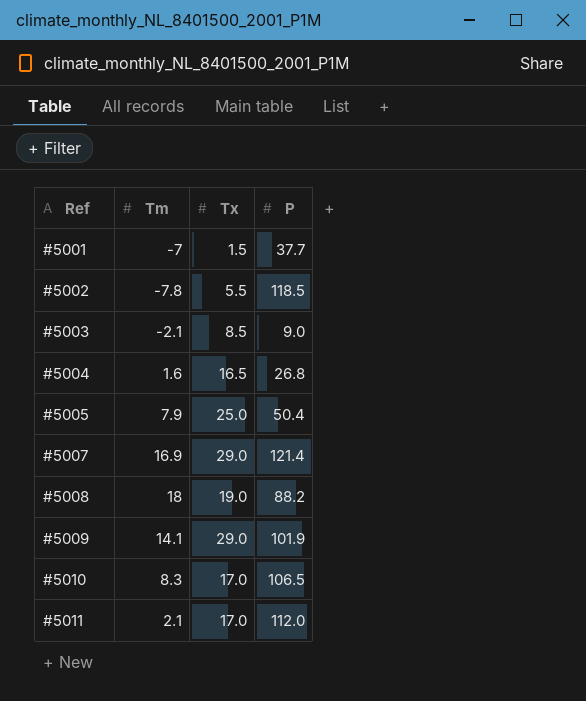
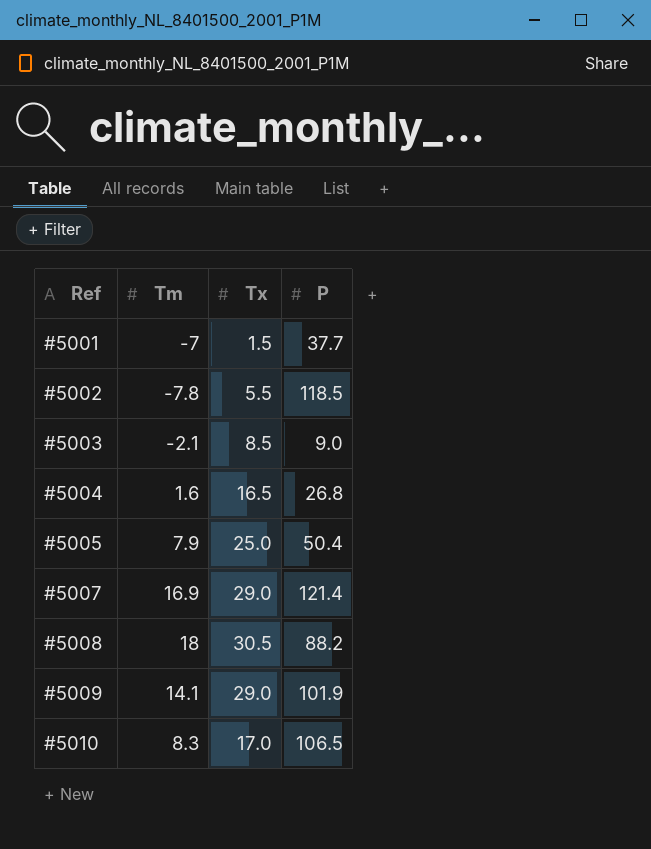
row #5011: 2.1 | 17.0 | 112.0 -> none
#5008 | Tx: 19.0 -> 30.5

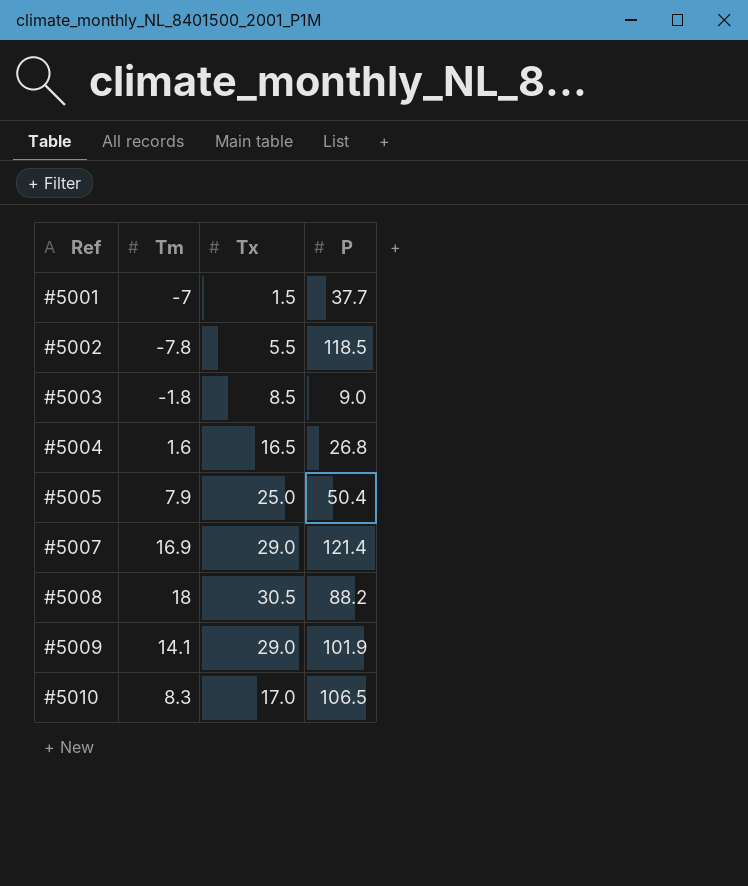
#5003 | Tm: -2.1 -> -1.8

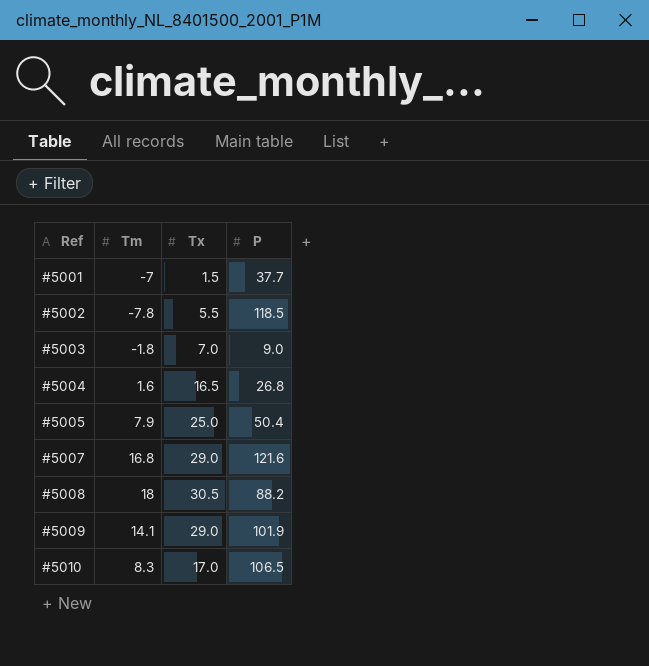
#5003 | Tx: 8.5 -> 7.0
#5007 | Tm: 16.9 -> 16.8
#5007 | P: 121.4 -> 121.6

